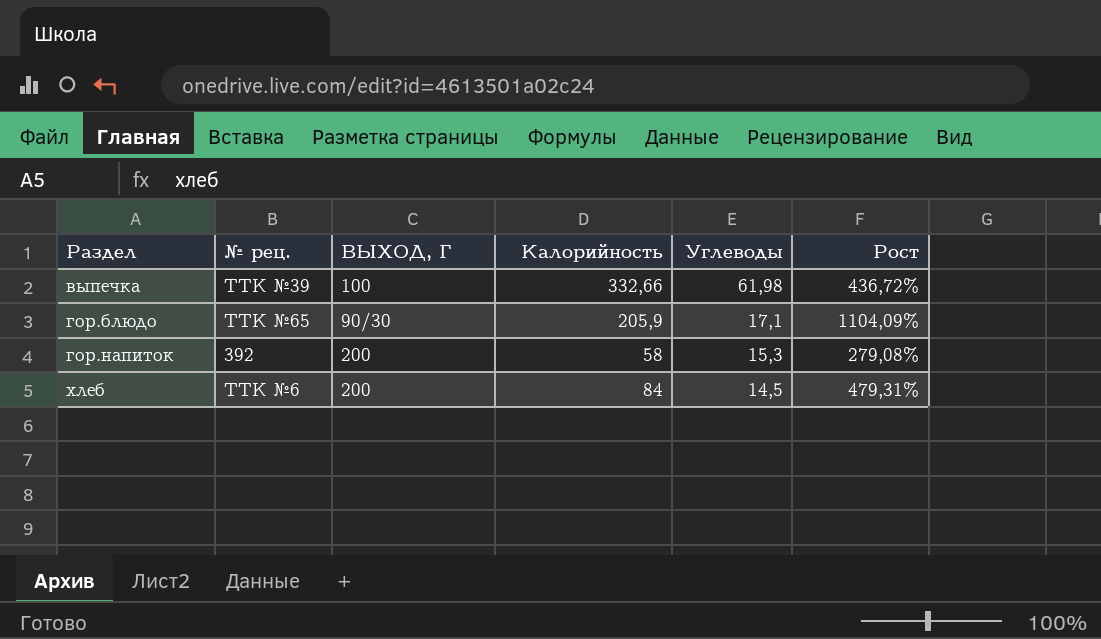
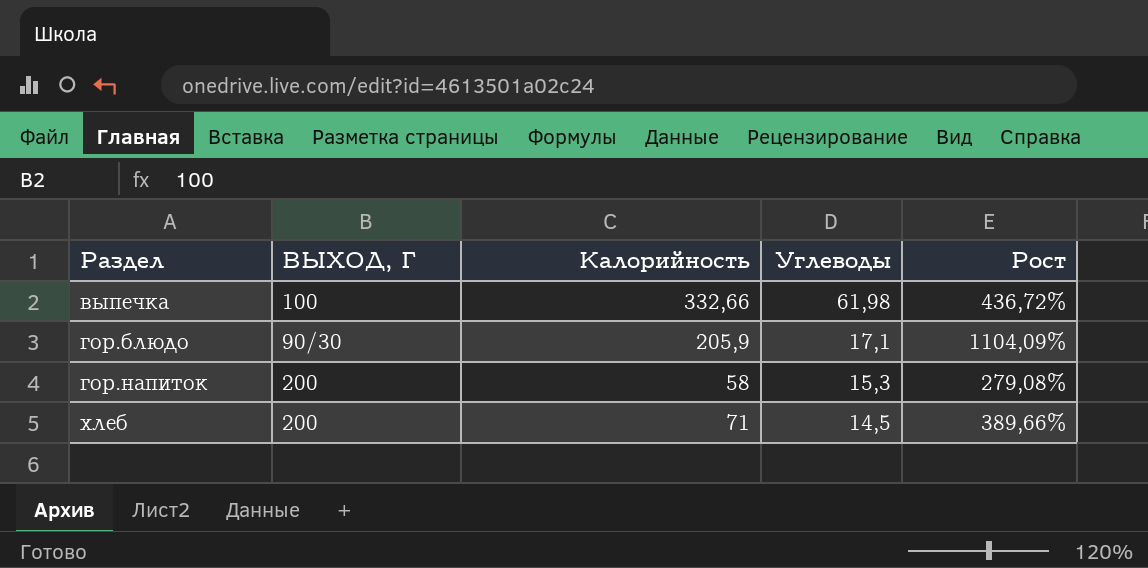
column № рец. | position: 2 -> none
хлеб | Калорийность: 84 -> 71
хлеб | Рост: 479,31% -> 389,66%

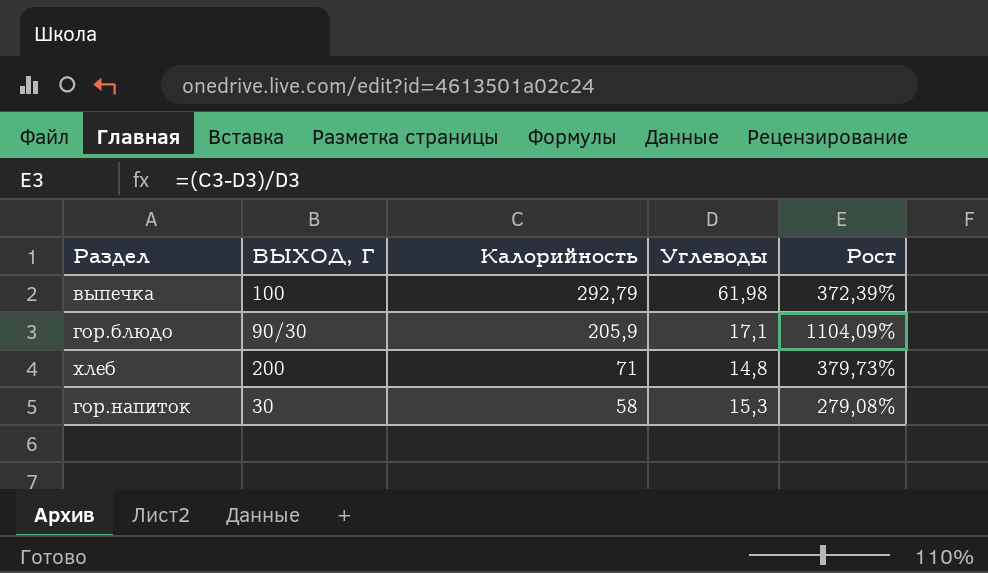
row order: Раздел ascending -> Калорийность descending
выпечка | Калорийность: 332,66 -> 292,79
выпечка | Рост: 436,72% -> 372,39%
хлеб | Углеводы: 14,5 -> 14,8
хлеб | Рост: 389,66% -> 379,73%
гор.напиток | ВЫХОД, Г: 200 -> 30

